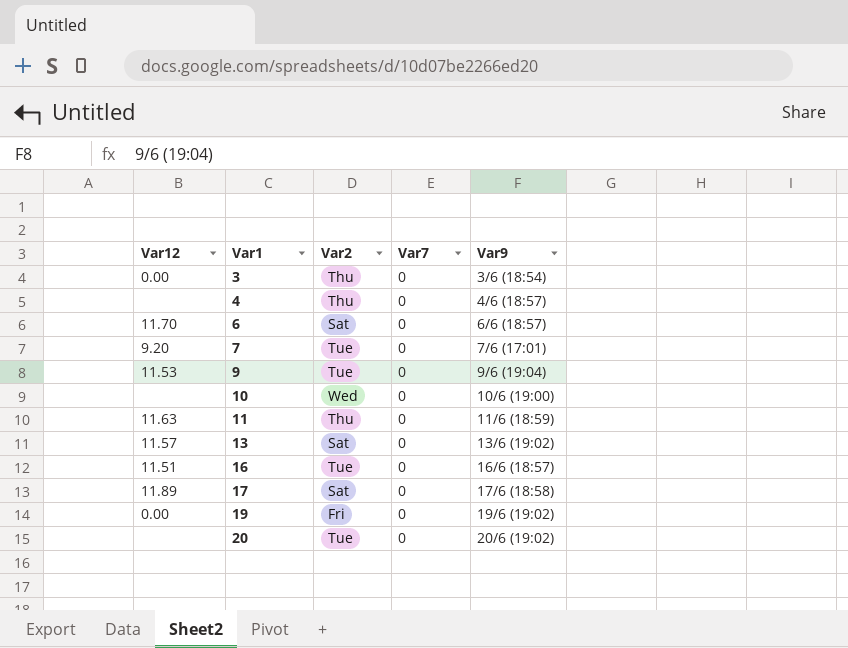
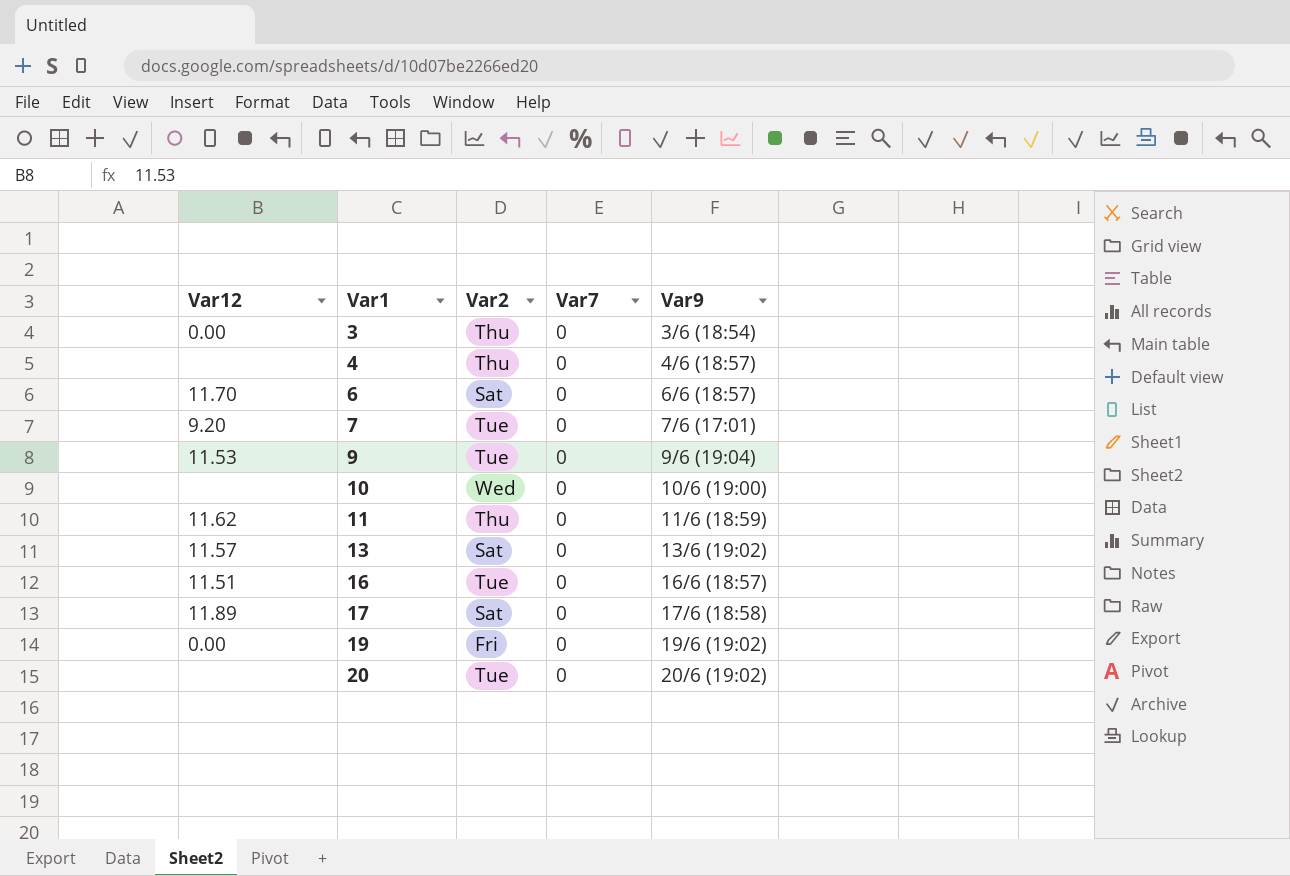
11 | Var12: 11.63 -> 11.62

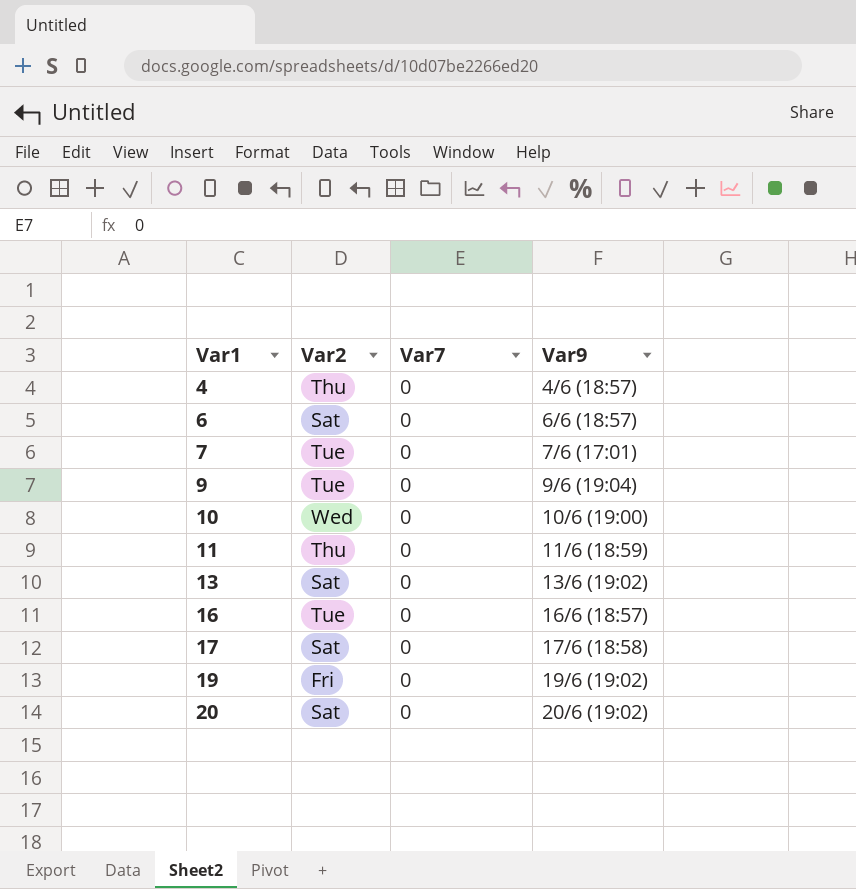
column Var12 | position: 1 -> none
row 3: 0.00 | Thu | 0 | 3/6 (18:54) -> none
20 | Var2: Tue -> Sat

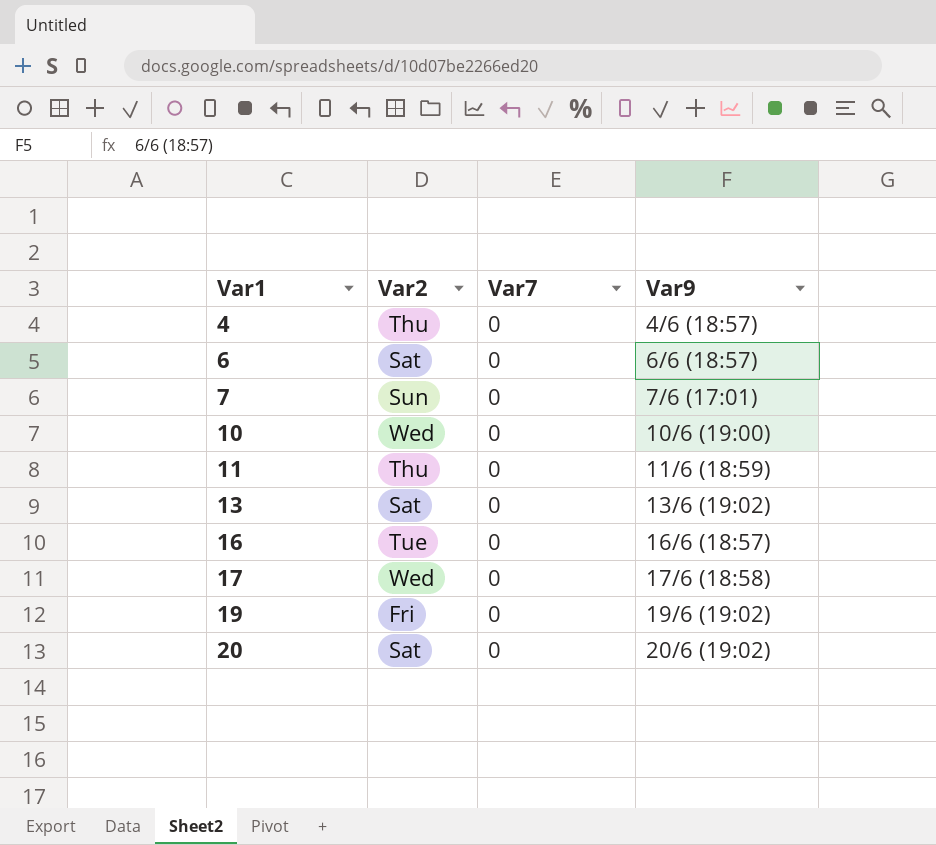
row 9: Tue | 0 | 9/6 (19:04) -> none
7 | Var2: Tue -> Sun
17 | Var2: Sat -> Wed

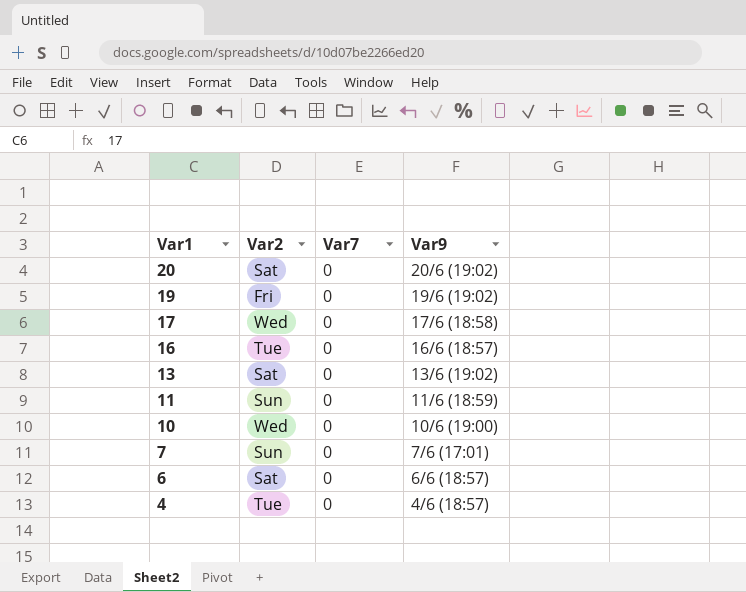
row order: Var1 ascending -> Var1 descending
11 | Var2: Thu -> Sun
4 | Var2: Thu -> Tue

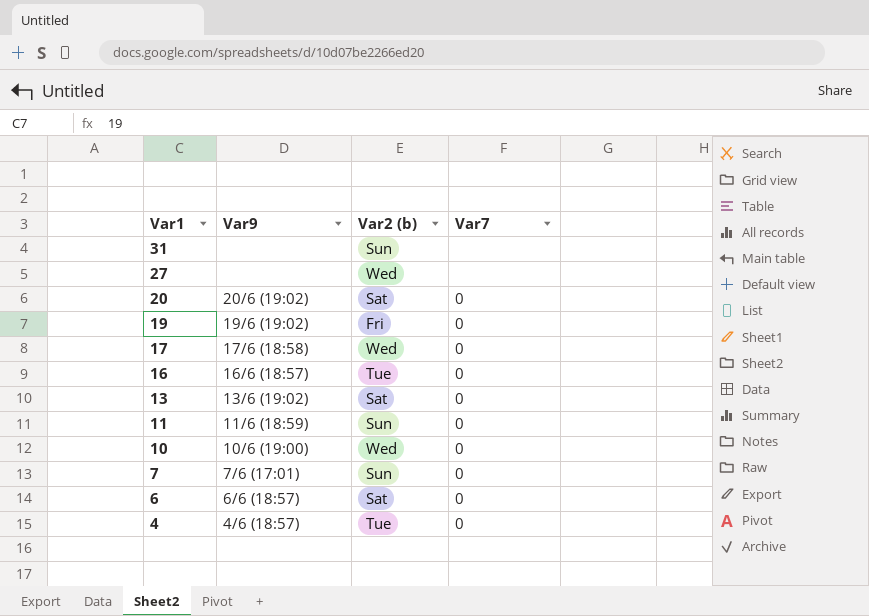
column Var9 | position: 4 -> 2
column name: Var2 -> Var2 (b)
row 31: none -> none | Sun | none
row 27: none -> none | Wed | none

